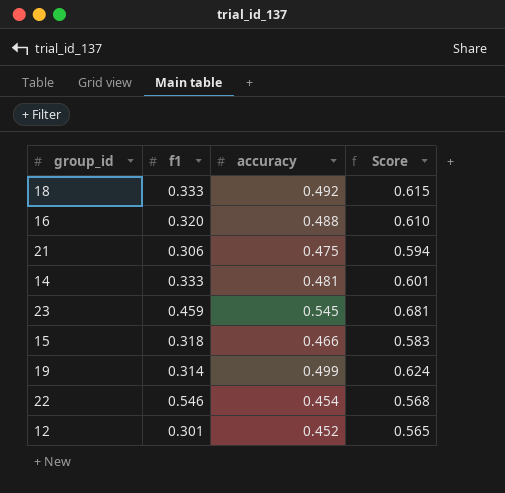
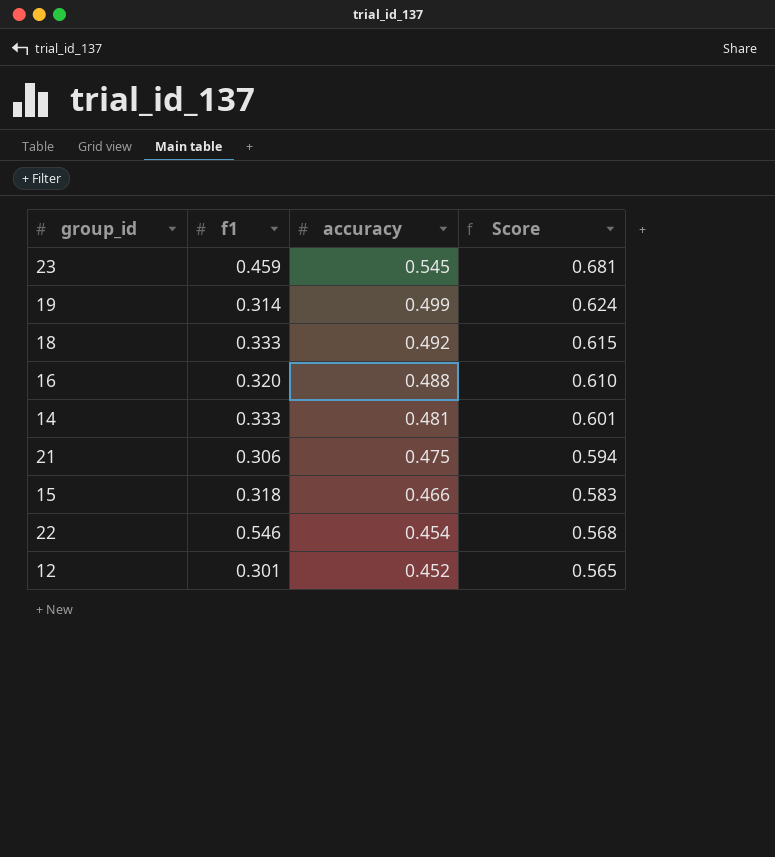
row order: none -> accuracy descending

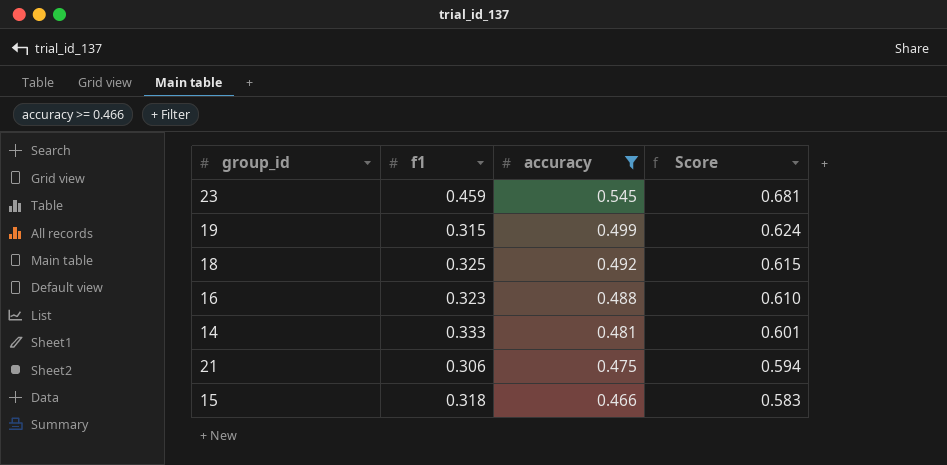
filter: none -> accuracy >= 0.466
19 | f1: 0.314 -> 0.315
18 | f1: 0.333 -> 0.325
16 | f1: 0.320 -> 0.323

